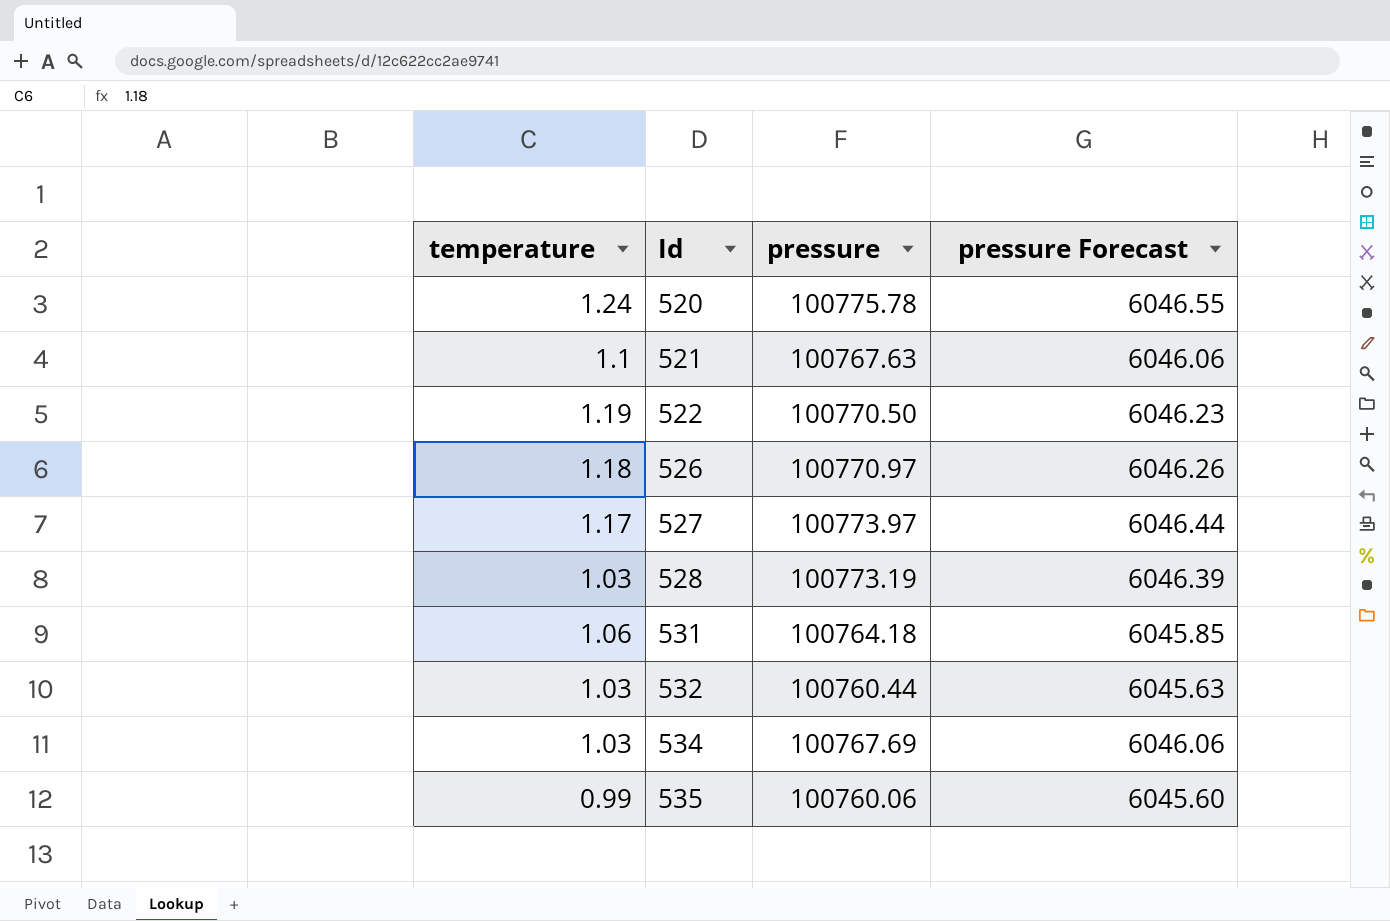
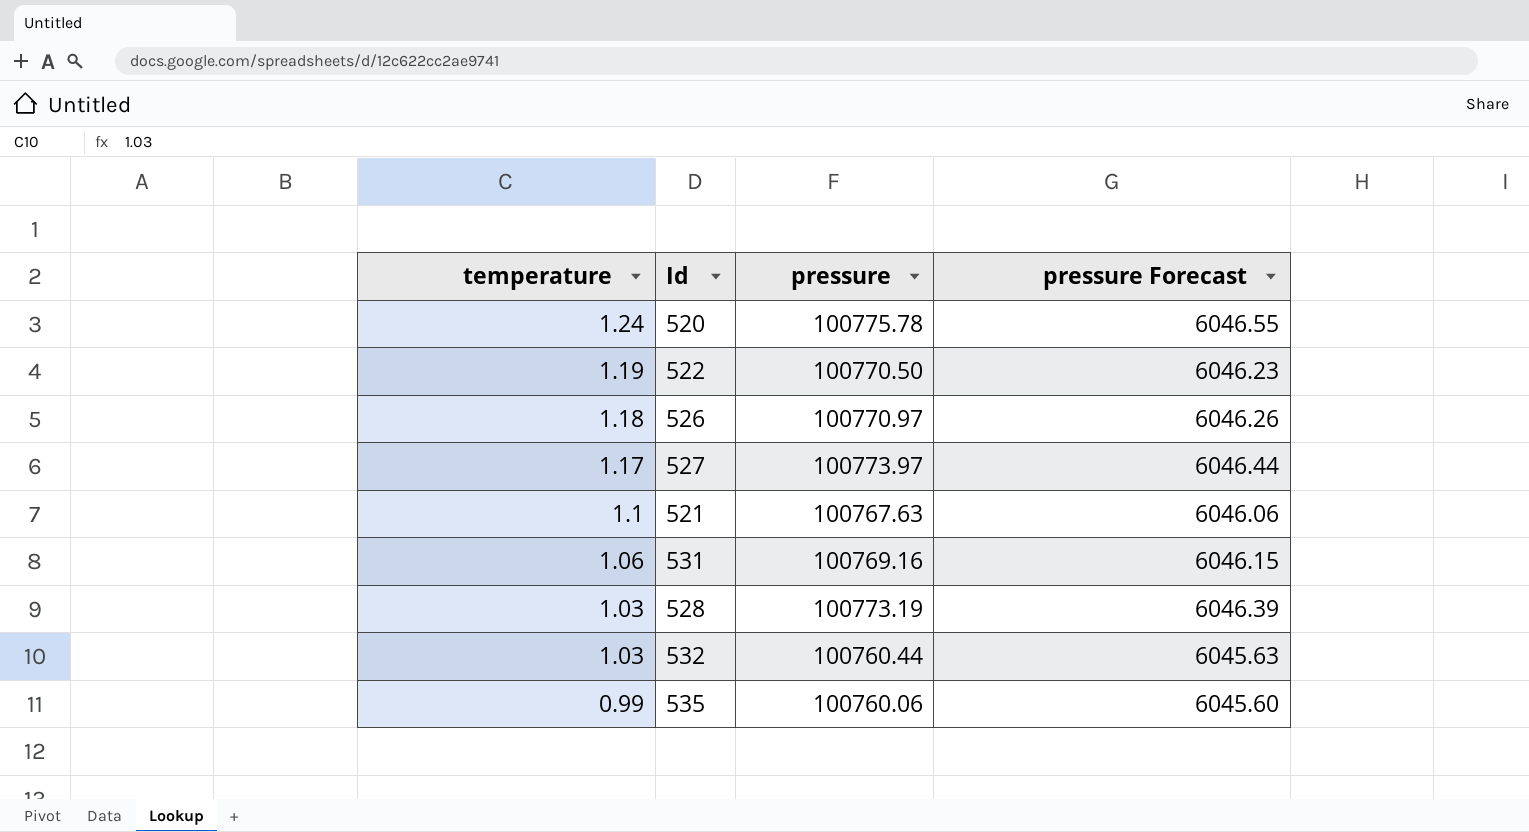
row order: Id ascending -> temperature descending
row 534: 1.03 | 100767.69 | 6046.06 -> none
531 | pressure: 100764.18 -> 100769.16
531 | pressure Forecast: 6045.85 -> 6046.15

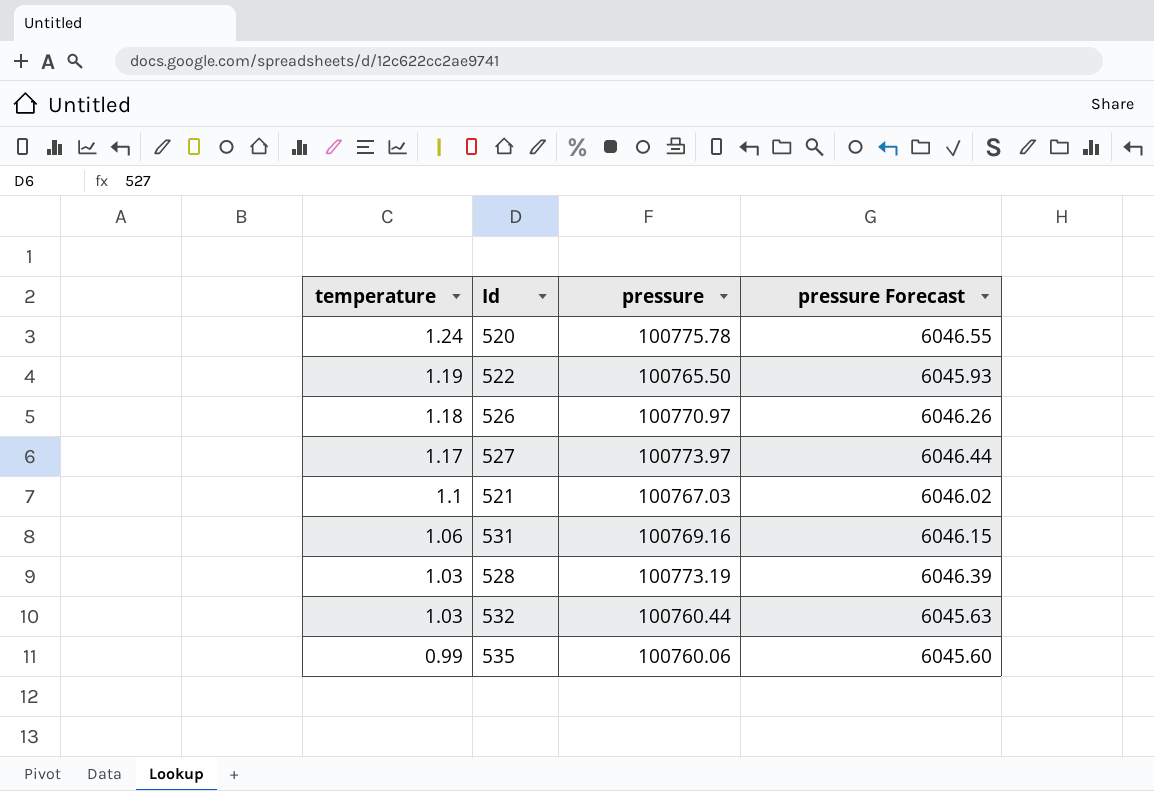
522 | pressure: 100770.50 -> 100765.50
522 | pressure Forecast: 6046.23 -> 6045.93
521 | pressure: 100767.63 -> 100767.03
521 | pressure Forecast: 6046.06 -> 6046.02

